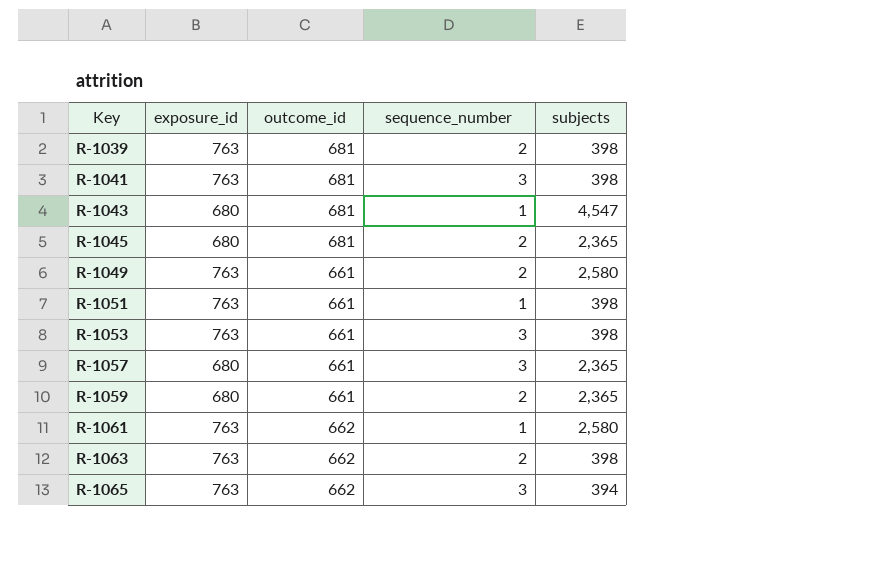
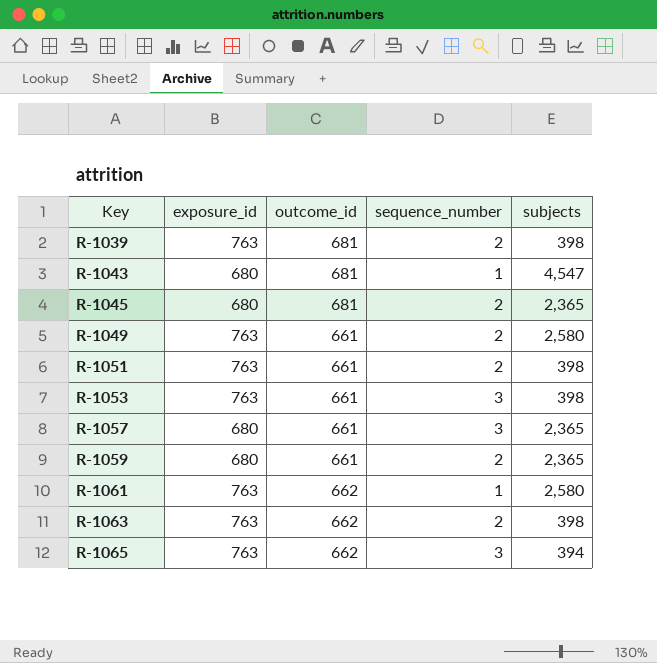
row R-1041: 763 | 681 | 3 | 398 -> none
R-1051 | sequence_number: 1 -> 2

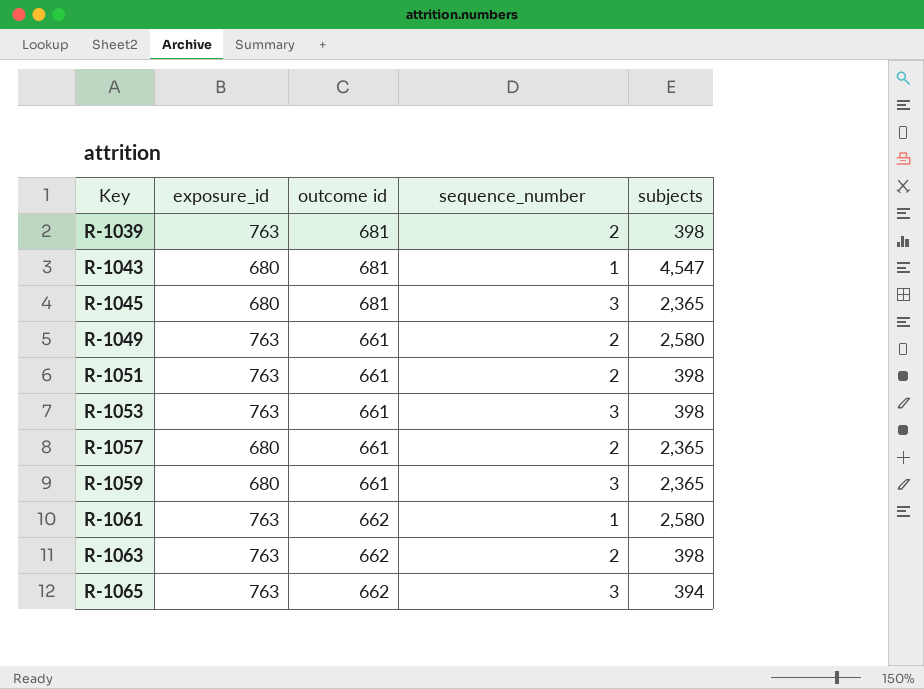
column name: outcome_id -> outcome id
R-1045 | sequence_number: 2 -> 3
R-1057 | sequence_number: 3 -> 2
R-1059 | sequence_number: 2 -> 3

